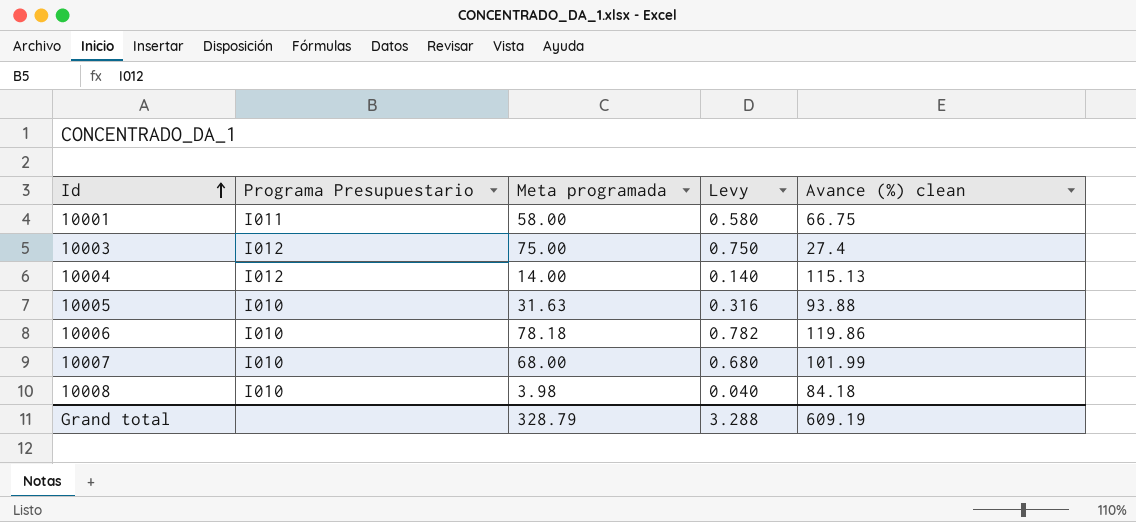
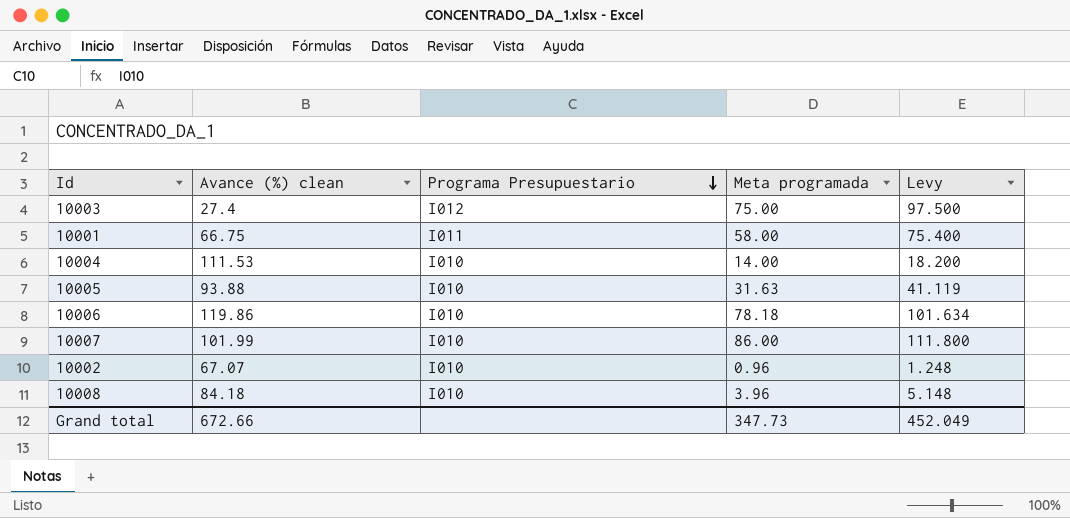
row order: Id ascending -> Programa Presupuestario descending
column Avance (%) clean | position: 5 -> 2
column Levy | formula: [Meta programada] * 0.01 -> [Meta programada] * 1.3
10004 | Avance (%) clean: 115.13 -> 111.53
10004 | Programa Presupuestario: I012 -> I010
10007 | Meta programada: 68.00 -> 86.00
row 10002: none -> 67.07 | I010 | 0.96 | 1.248
10008 | Meta programada: 3.98 -> 3.96
Grand total | Avance (%) clean: 609.19 -> 672.66
Grand total | Meta programada: 328.79 -> 347.73
Grand total | Levy: 3.288 -> 452.049

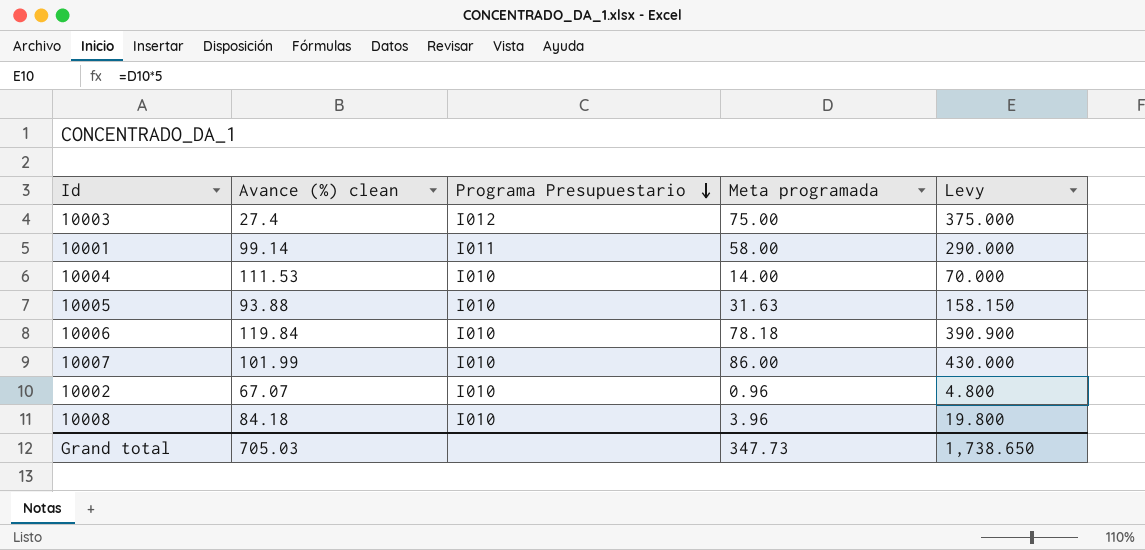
column Levy | formula: [Meta programada] * 1.3 -> [Meta programada] * 5
10001 | Avance (%) clean: 66.75 -> 99.14
10006 | Avance (%) clean: 119.86 -> 119.84
Grand total | Avance (%) clean: 672.66 -> 705.03
Grand total | Levy: 452.049 -> 1,738.650

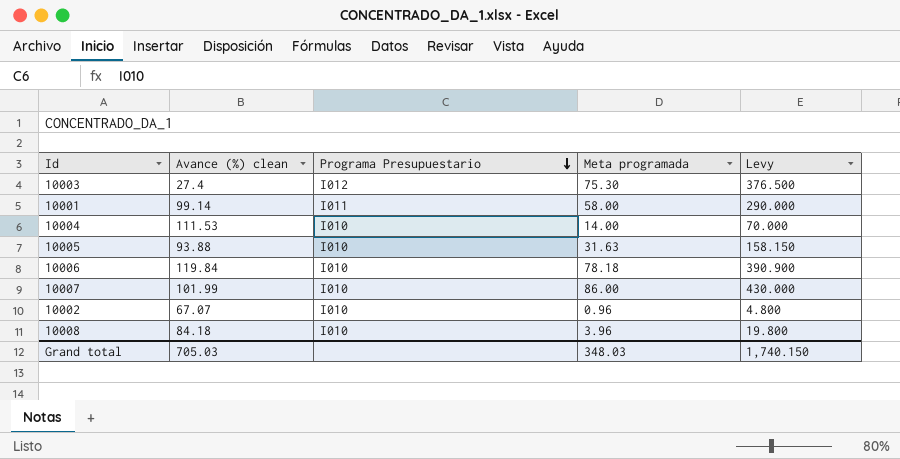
10003 | Meta programada: 75.00 -> 75.30
10003 | Levy: 375.000 -> 376.500
Grand total | Meta programada: 347.73 -> 348.03
Grand total | Levy: 1,738.650 -> 1,740.150

